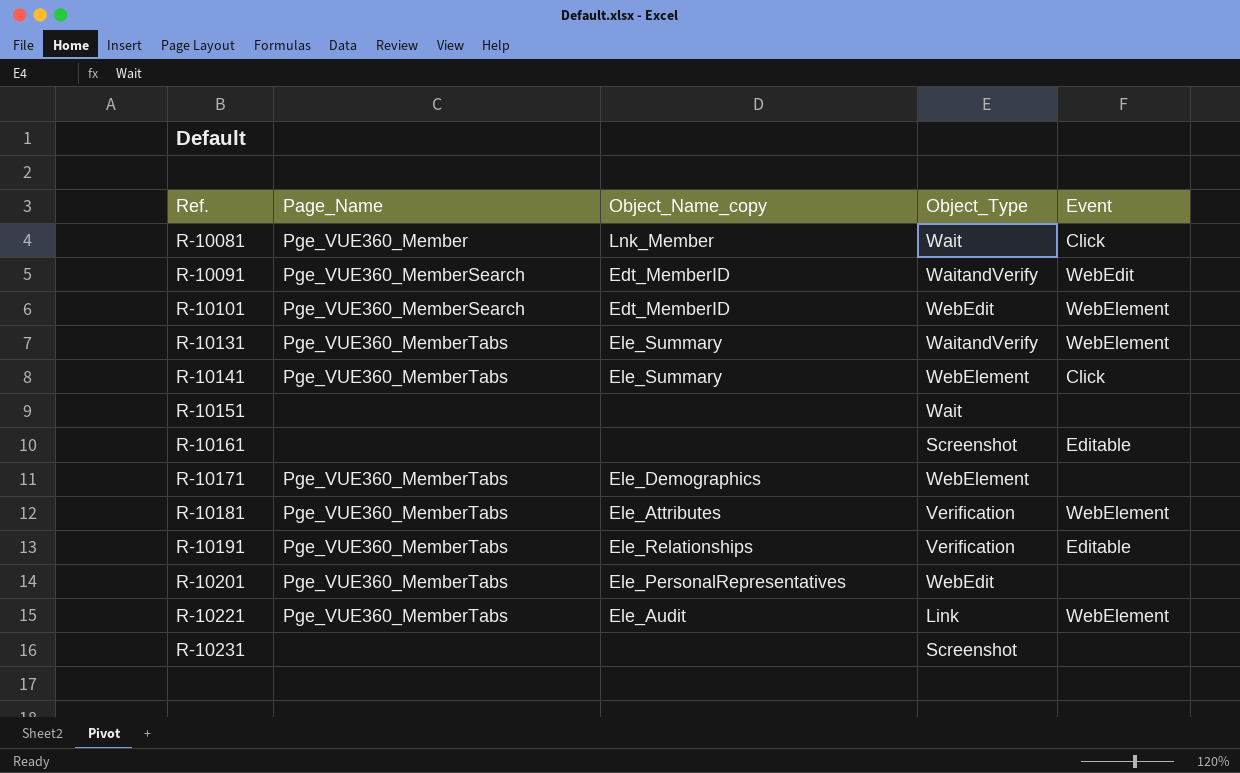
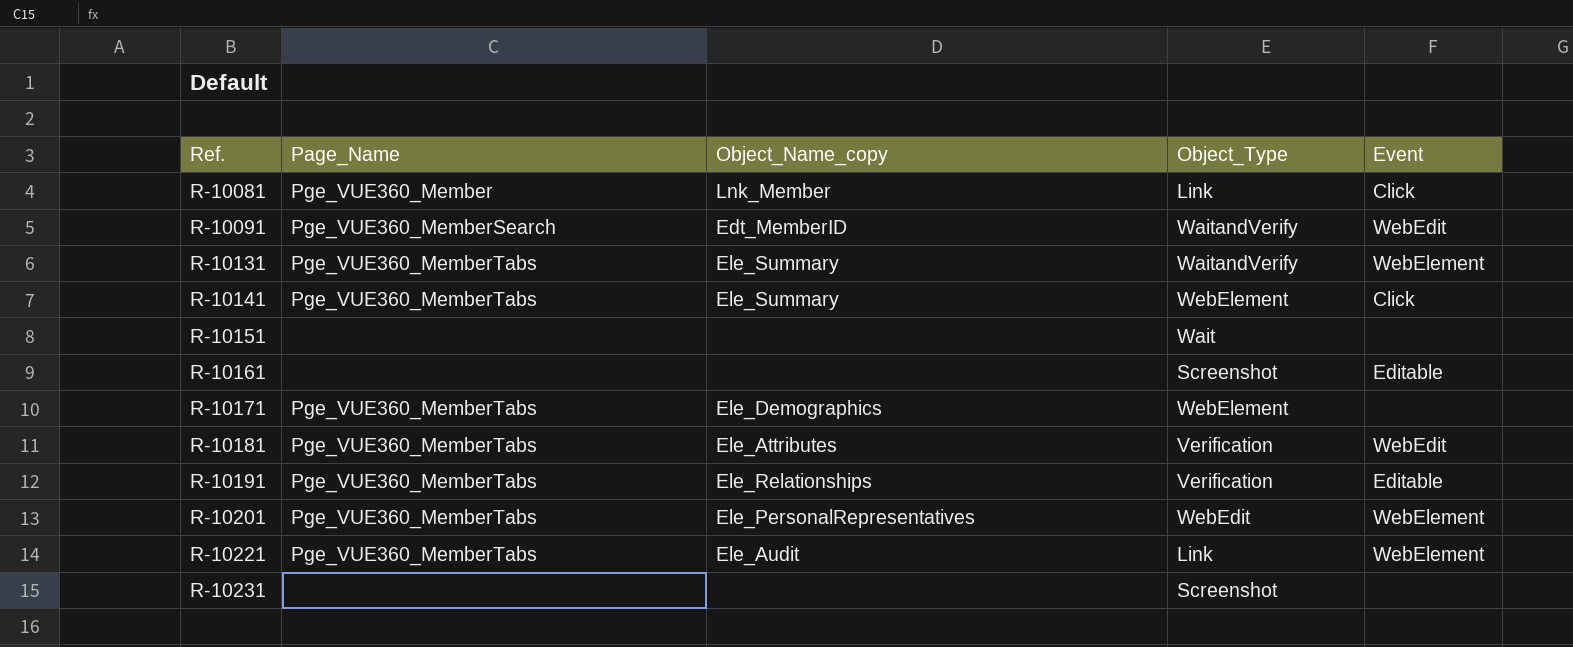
row R-10101: Pge_VUE360_MemberSearch | Edt_MemberID | WebEdit | WebElement -> none
R-10081 | Object_Type: Wait -> Link
R-10181 | Event: WebElement -> WebEdit
R-10201 | Event: none -> WebElement

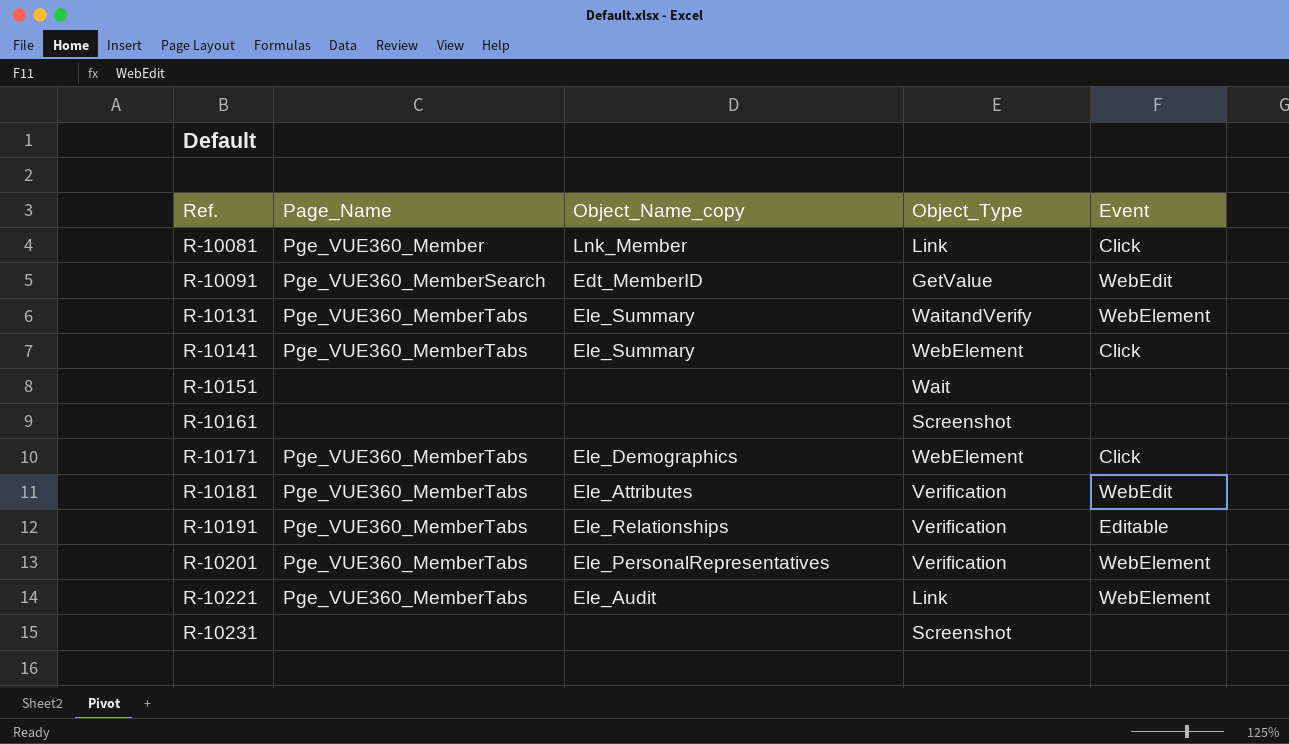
R-10091 | Object_Type: WaitandVerify -> GetValue
R-10161 | Event: Editable -> none
R-10171 | Event: none -> Click
R-10201 | Object_Type: WebEdit -> Verification

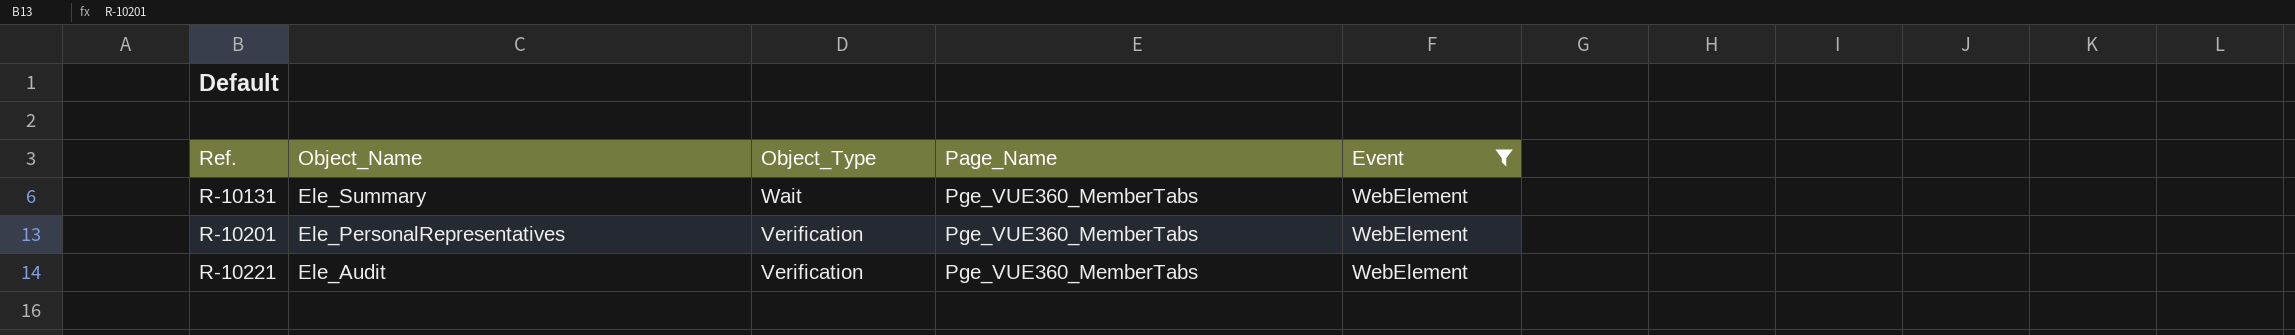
filter: none -> Event = WebElement
column name: Object_Name_copy -> Object_Name
column Page_Name | position: 2 -> 4
R-10131 | Object_Type: WaitandVerify -> Wait
R-10221 | Object_Type: Link -> Verification

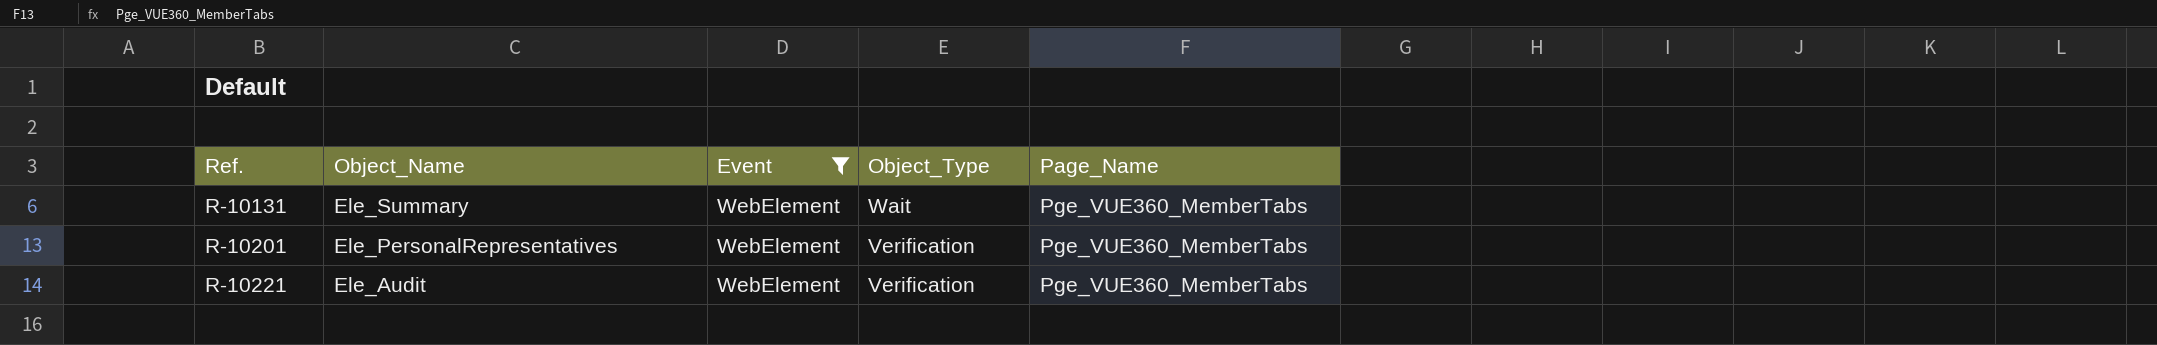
column Event | position: 5 -> 3

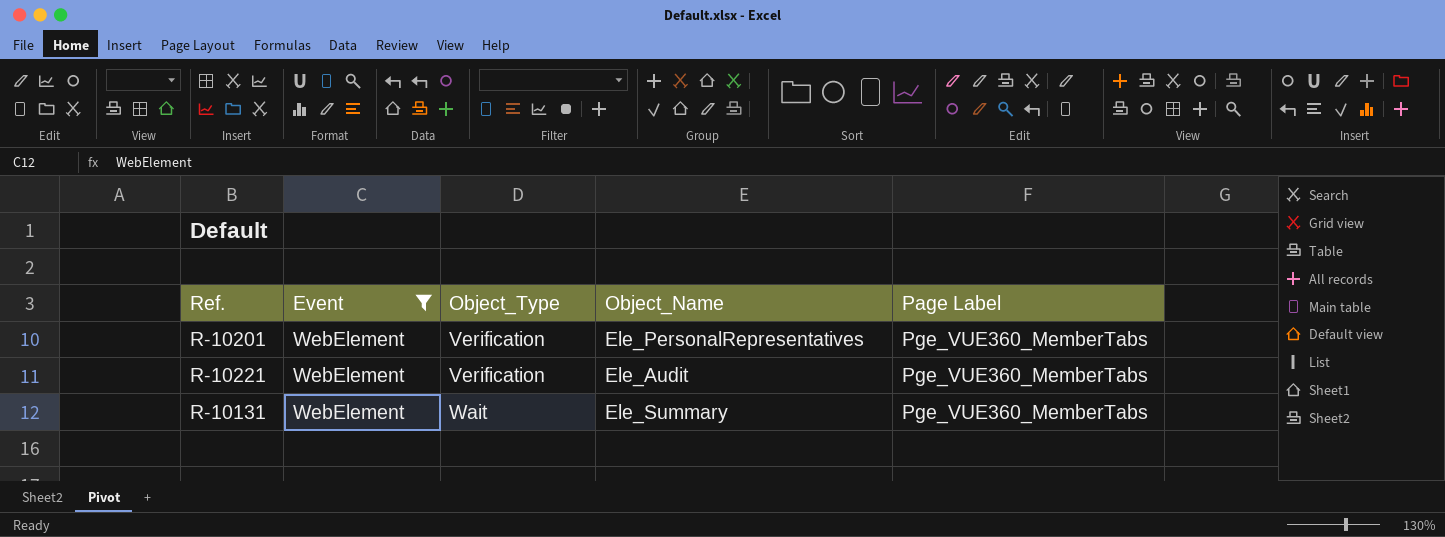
row order: Ref. ascending -> Object_Type ascending
column Object_Name | position: 2 -> 4
column name: Page_Name -> Page Label

